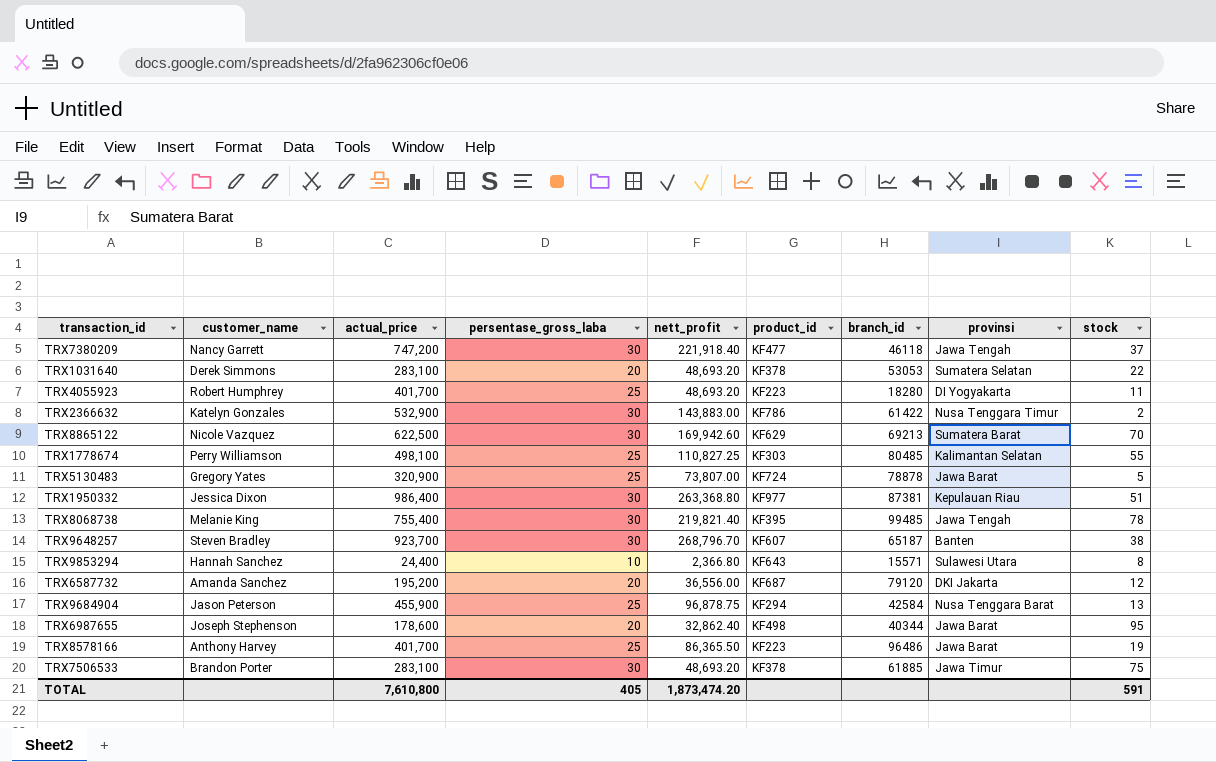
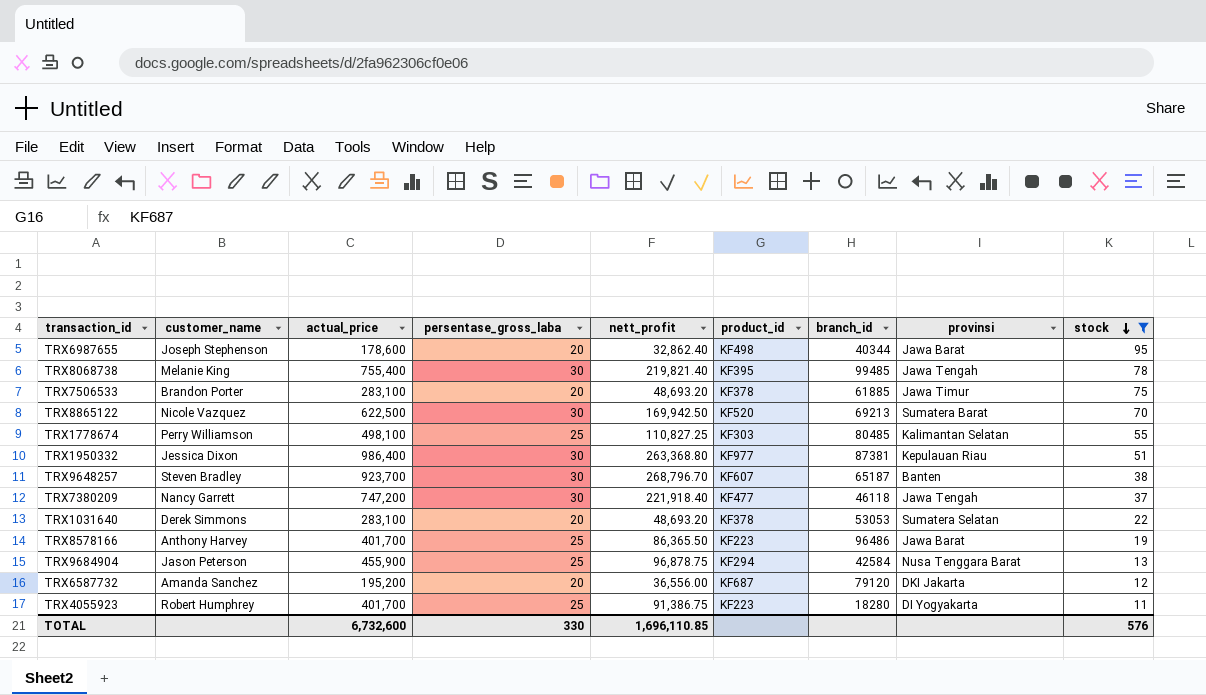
filter: none -> stock >= 11
row order: none -> stock descending
TRX7506533 | persentase_gross_laba: 30 -> 20
TRX8865122 | nett_profit: 169,942.60 -> 169,942.50
TRX8865122 | product_id: KF629 -> KF520
TRX4055923 | nett_profit: 48,693.20 -> 91,386.75
TOTAL | actual_price: 7,610,800 -> 6,732,600
TOTAL | persentase_gross_laba: 405 -> 330
TOTAL | nett_profit: 1,873,474.20 -> 1,696,110.85
TOTAL | stock: 591 -> 576

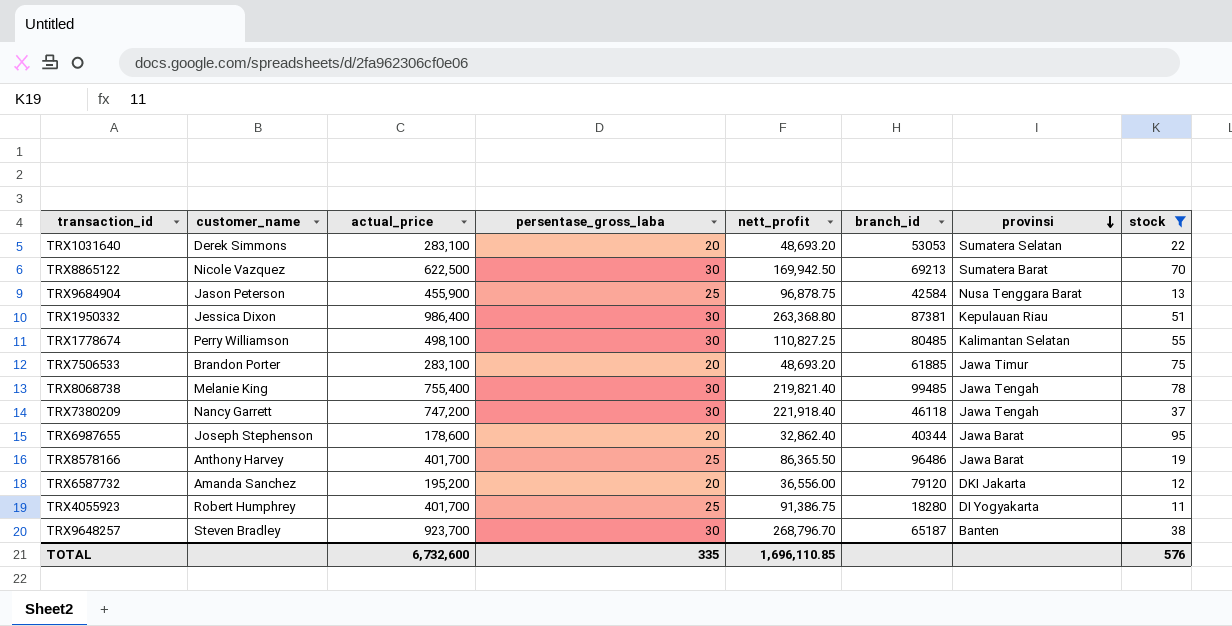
row order: stock descending -> provinsi descending
column product_id | position: 6 -> none
TRX1778674 | persentase_gross_laba: 25 -> 30
TOTAL | persentase_gross_laba: 330 -> 335

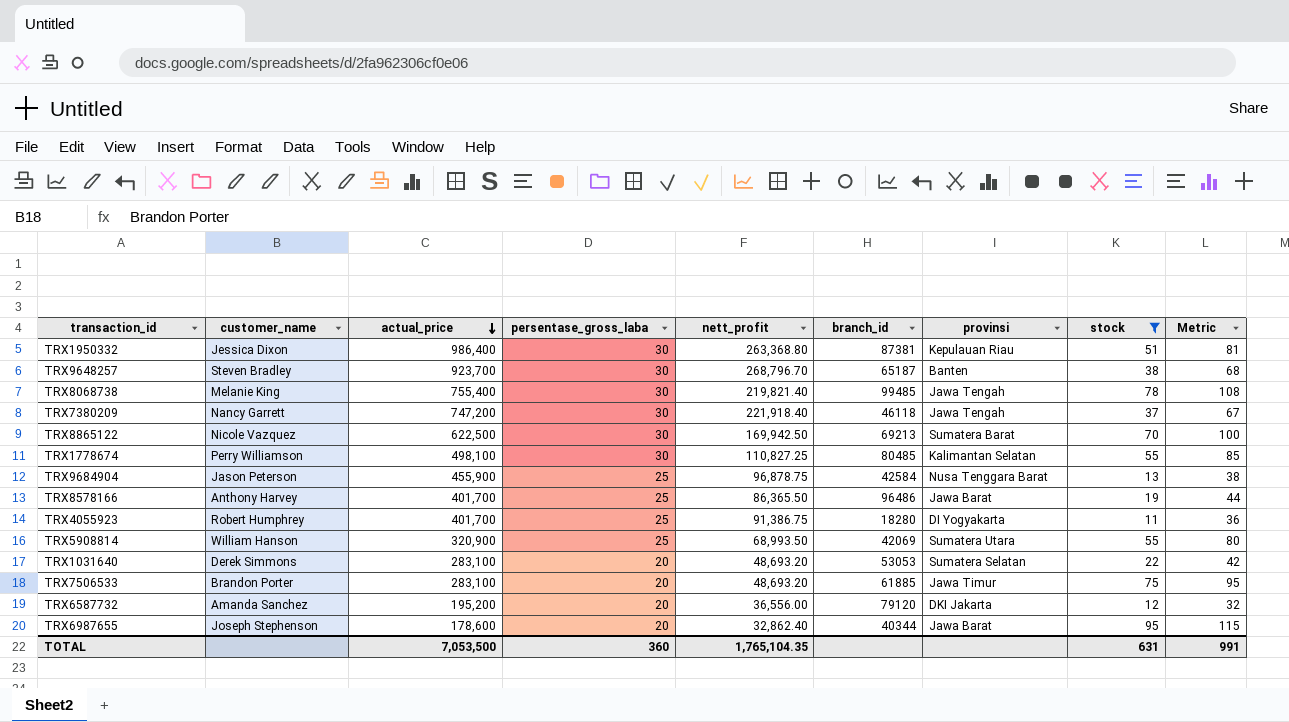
row order: provinsi descending -> actual_price descending
column Metric | formula: none -> [persentase_gross_laba] + [stock]
row TRX5908814: none -> William Hanson | 320,900 | 25 | 68,993.50 | 42069 | Sumatera Utara | 55 | 80
TOTAL | actual_price: 6,732,600 -> 7,053,500
TOTAL | persentase_gross_laba: 335 -> 360
TOTAL | nett_profit: 1,696,110.85 -> 1,765,104.35
TOTAL | stock: 576 -> 631

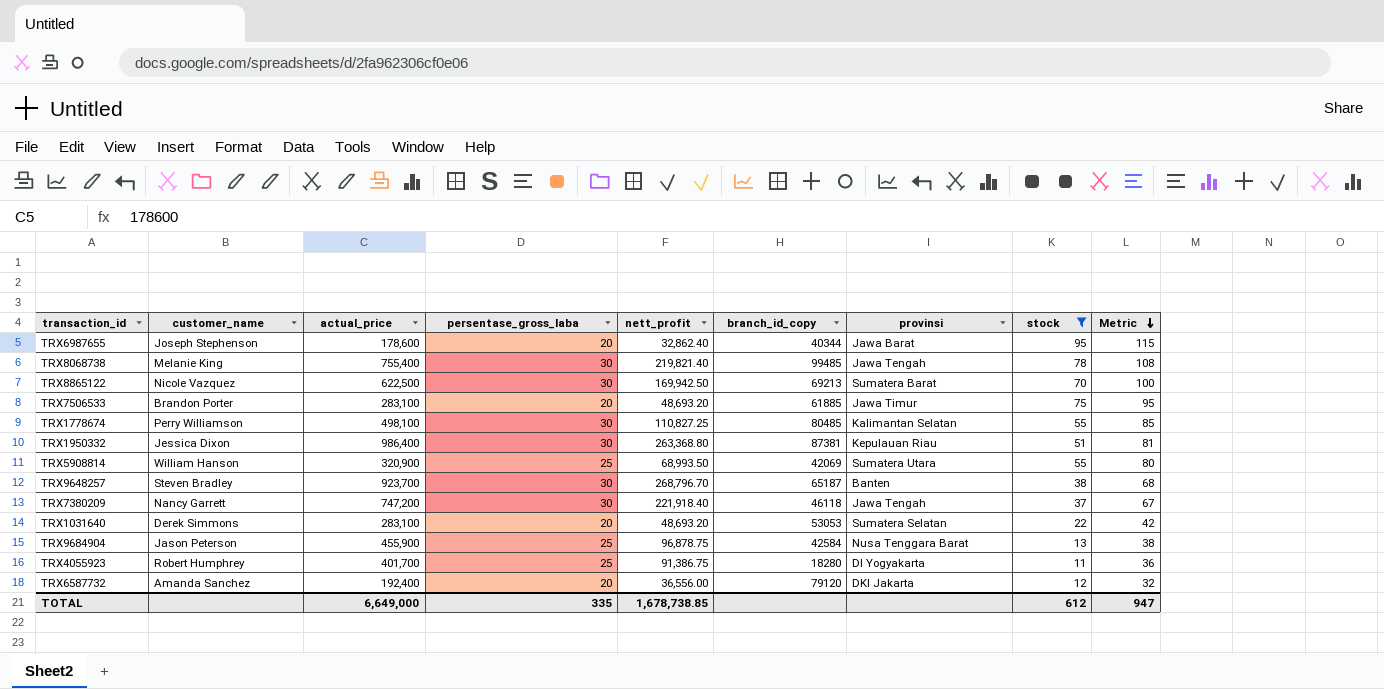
row order: actual_price descending -> Metric descending
column name: branch_id -> branch_id_copy
row TRX8578166: Anthony Harvey | 401,700 | 25 | 86,365.50 | 96486 | Jawa Barat | 19 | 44 -> none
TRX6587732 | actual_price: 195,200 -> 192,400
TOTAL | actual_price: 7,053,500 -> 6,649,000
TOTAL | persentase_gross_laba: 360 -> 335
TOTAL | nett_profit: 1,765,104.35 -> 1,678,738.85
TOTAL | stock: 631 -> 612
TOTAL | Metric: 991 -> 947

